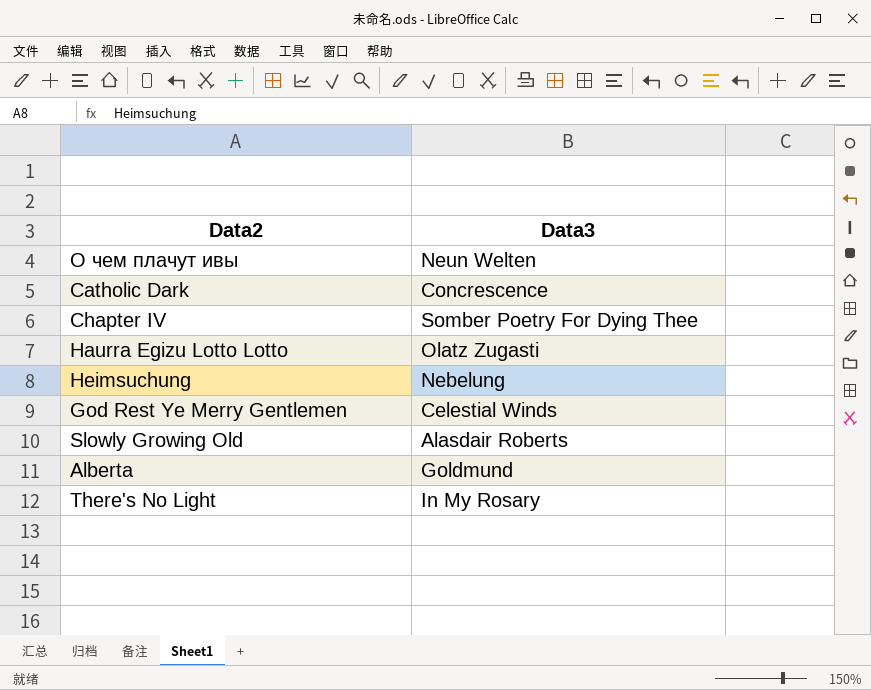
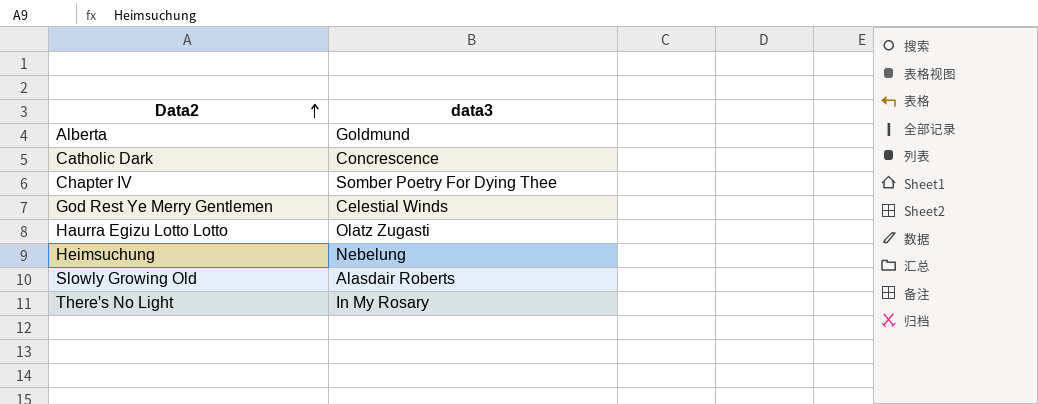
row order: none -> Data2 ascending
column name: Data3 -> data3
row О чем плачут ивы: Neun Welten -> none

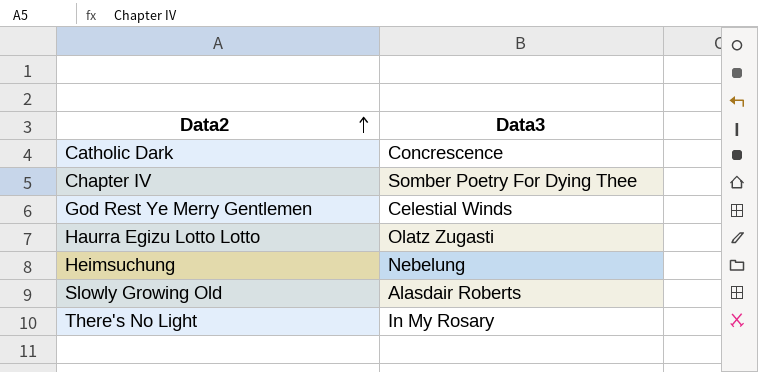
column name: data3 -> Data3
row Alberta: Goldmund -> none

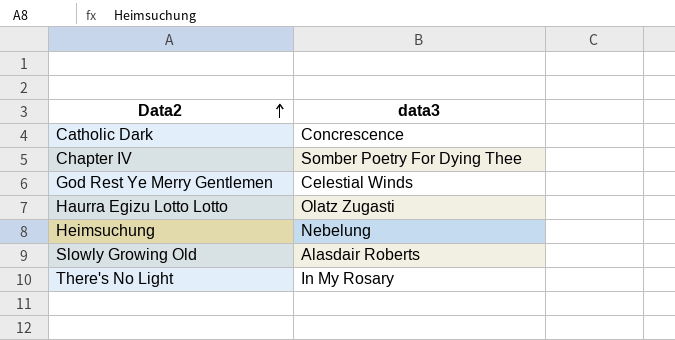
column name: Data3 -> data3

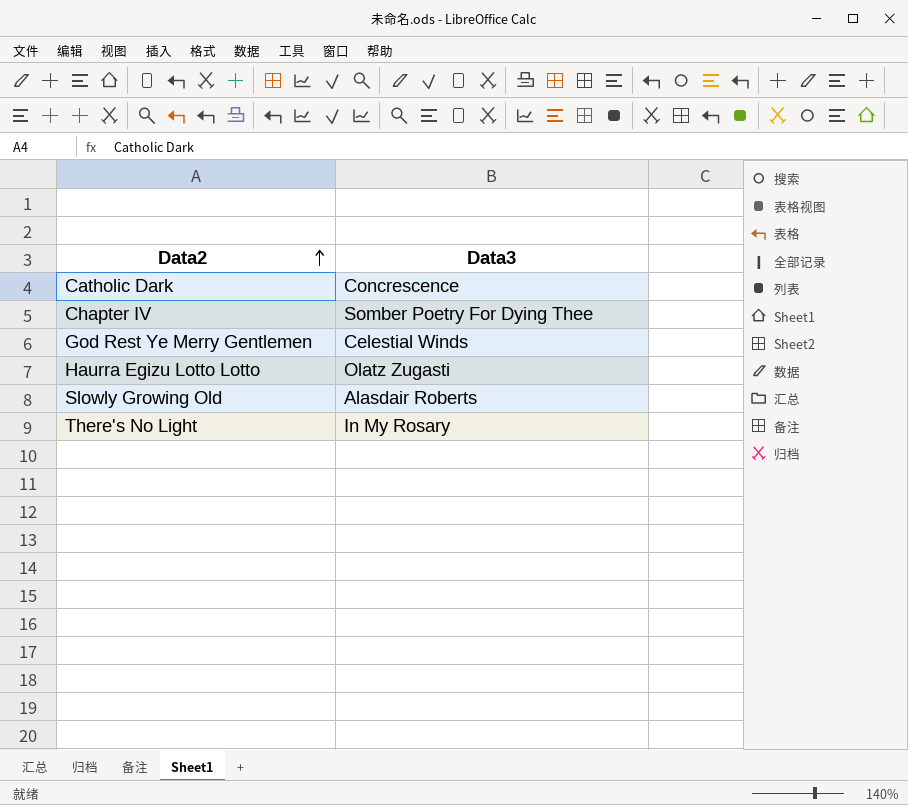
column name: data3 -> Data3
row Heimsuchung: Nebelung -> none

